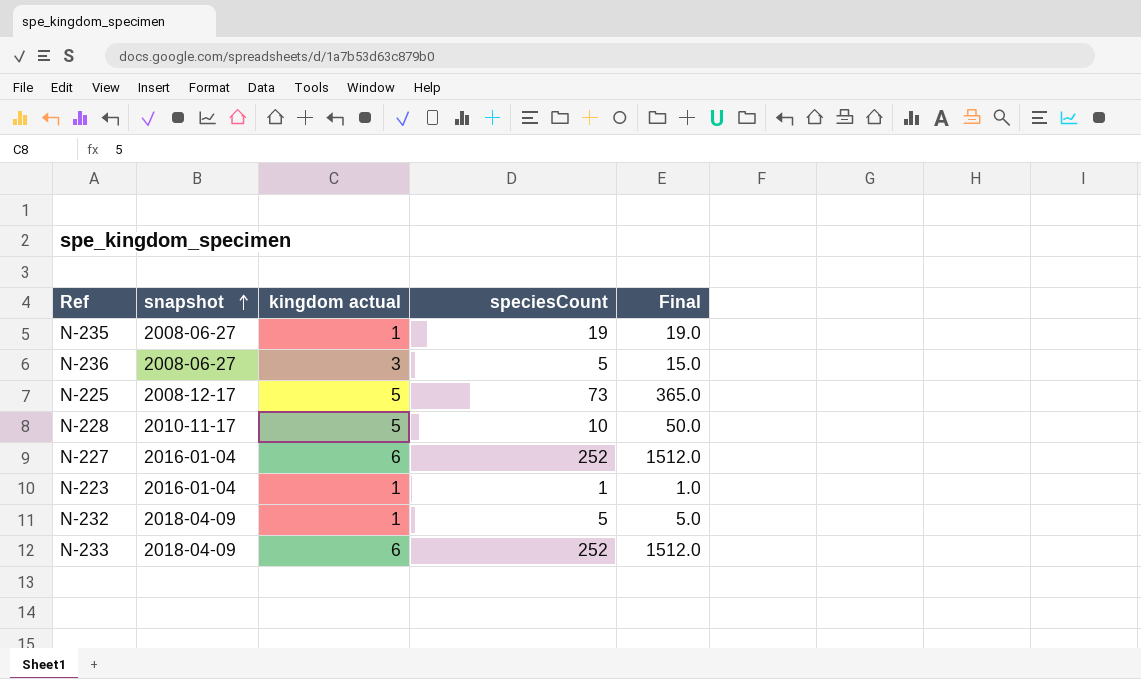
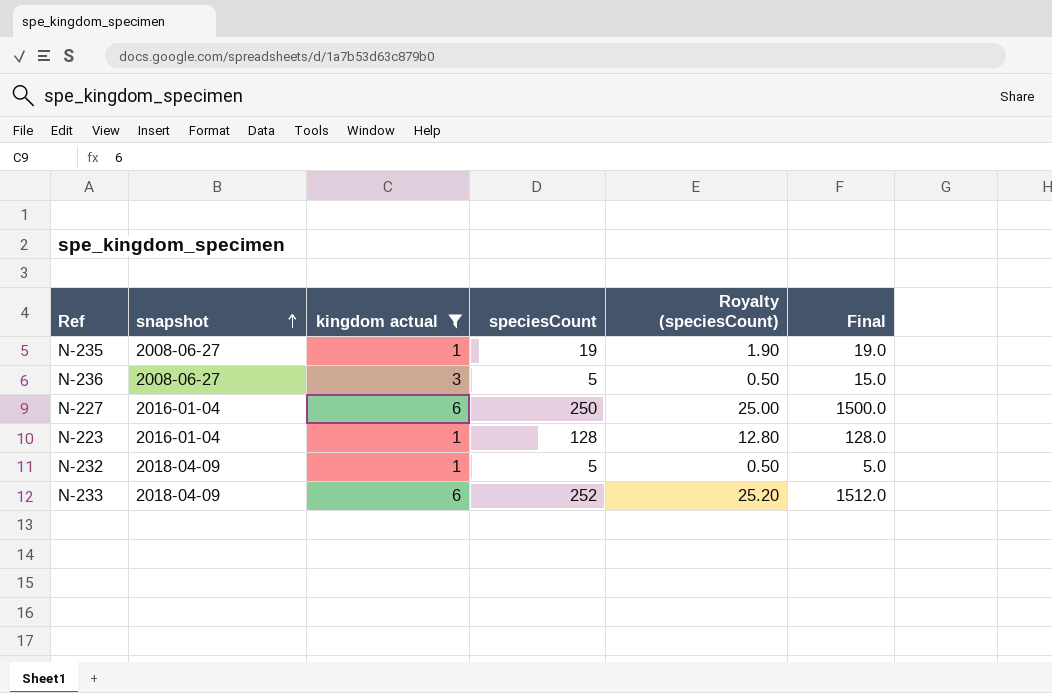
filter: none -> kingdom actual != 5
column Royalty (speciesCount) | formula: none -> [speciesCount] * 0.1
N-227 | speciesCount: 252 -> 250
N-227 | Final: 1512.0 -> 1500.0
N-223 | speciesCount: 1 -> 128
N-223 | Final: 1.0 -> 128.0

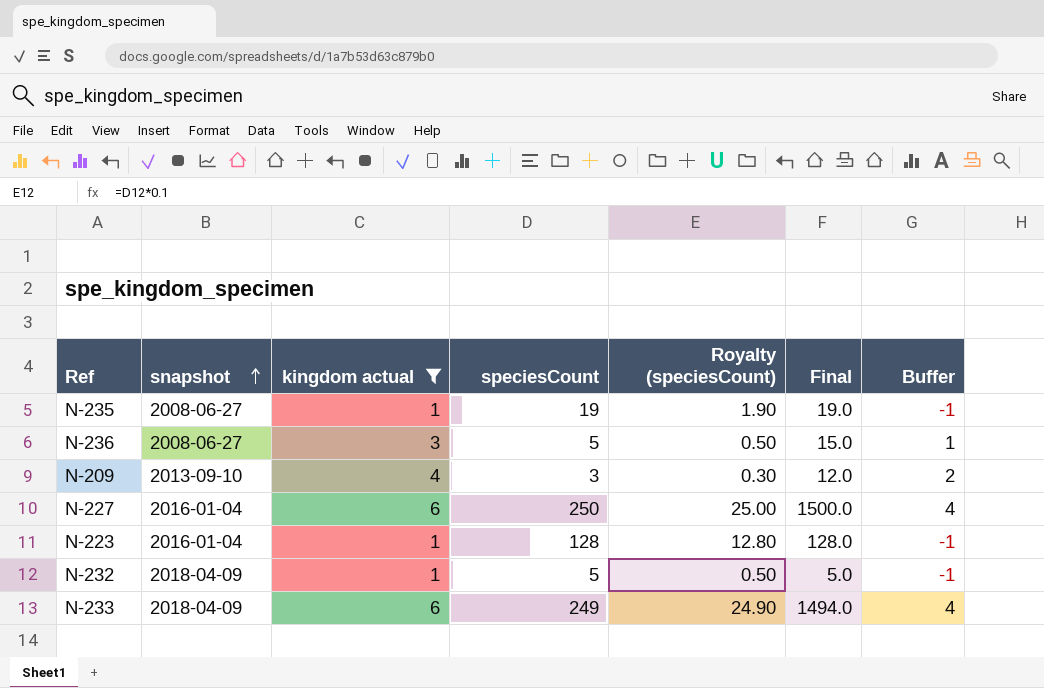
column Buffer | formula: none -> [kingdom actual] - 2
row N-209: none -> 2013-09-10 | 4 | 3 | 0.30 | 12.0 | 2
N-233 | speciesCount: 252 -> 249
N-233 | Royalty (speciesCount): 25.20 -> 24.90
N-233 | Final: 1512.0 -> 1494.0

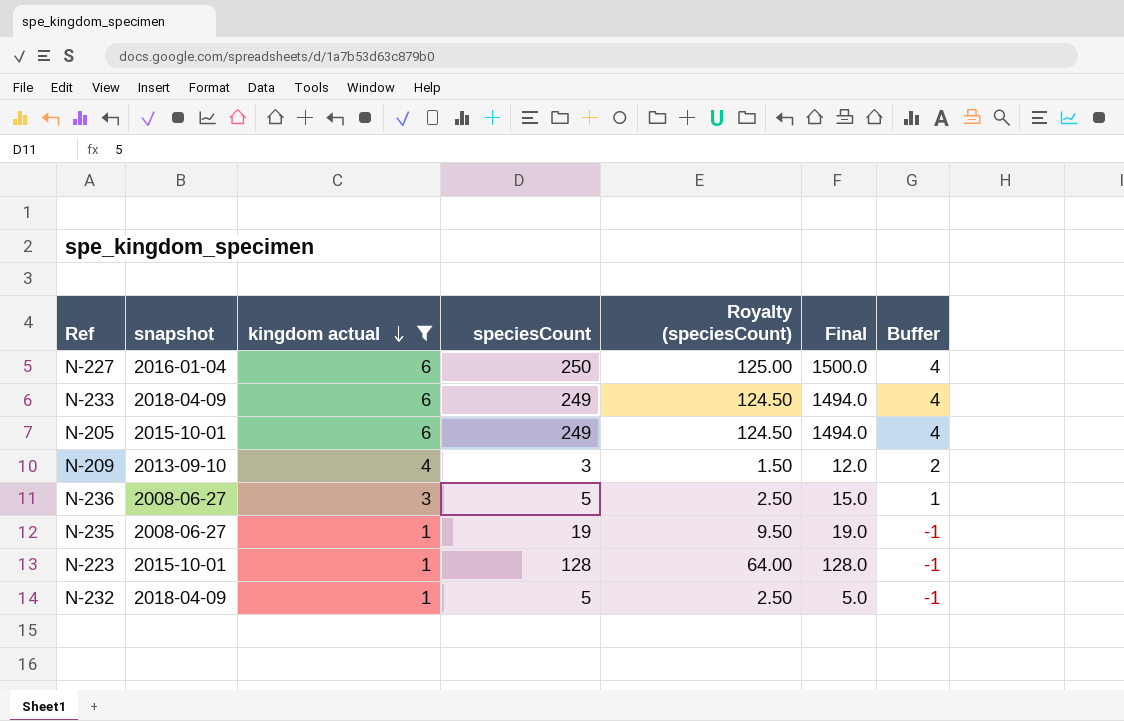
row order: snapshot ascending -> kingdom actual descending
column Royalty (speciesCount) | formula: [speciesCount] * 0.1 -> [speciesCount] * 0.5
row N-205: none -> 2015-10-01 | 6 | 249 | 124.50 | 1494.0 | 4
N-223 | snapshot: 2016-01-04 -> 2015-10-01

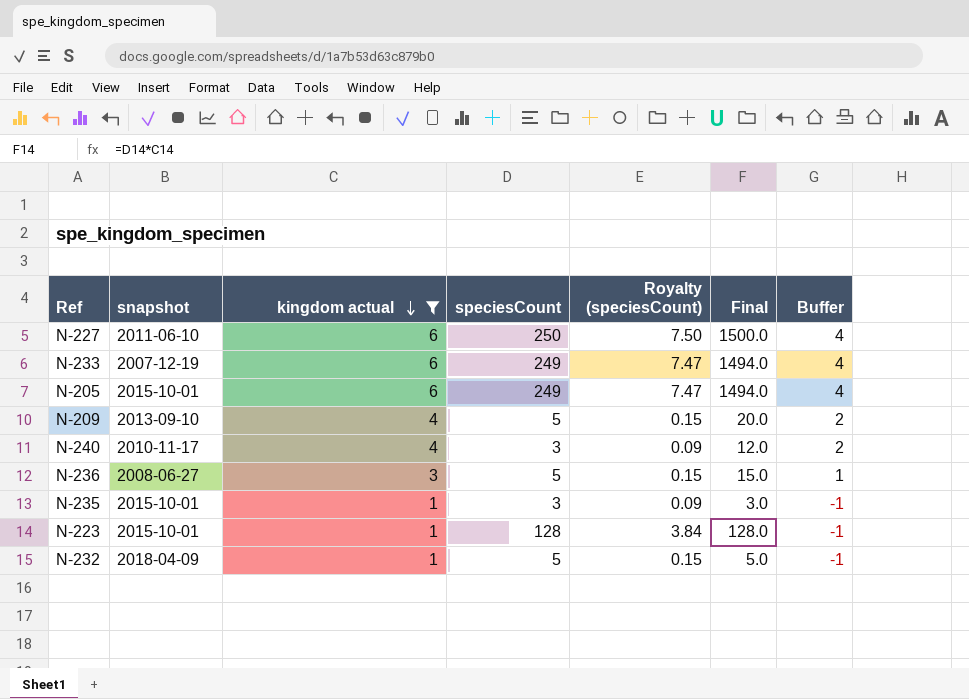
column Royalty (speciesCount) | formula: [speciesCount] * 0.5 -> [speciesCount] * 0.03
N-227 | snapshot: 2016-01-04 -> 2011-06-10
N-233 | snapshot: 2018-04-09 -> 2007-12-19
N-209 | speciesCount: 3 -> 5
N-209 | Final: 12.0 -> 20.0
row N-240: none -> 2010-11-17 | 4 | 3 | 0.09 | 12.0 | 2
N-235 | snapshot: 2008-06-27 -> 2015-10-01
N-235 | speciesCount: 19 -> 3
N-235 | Final: 19.0 -> 3.0

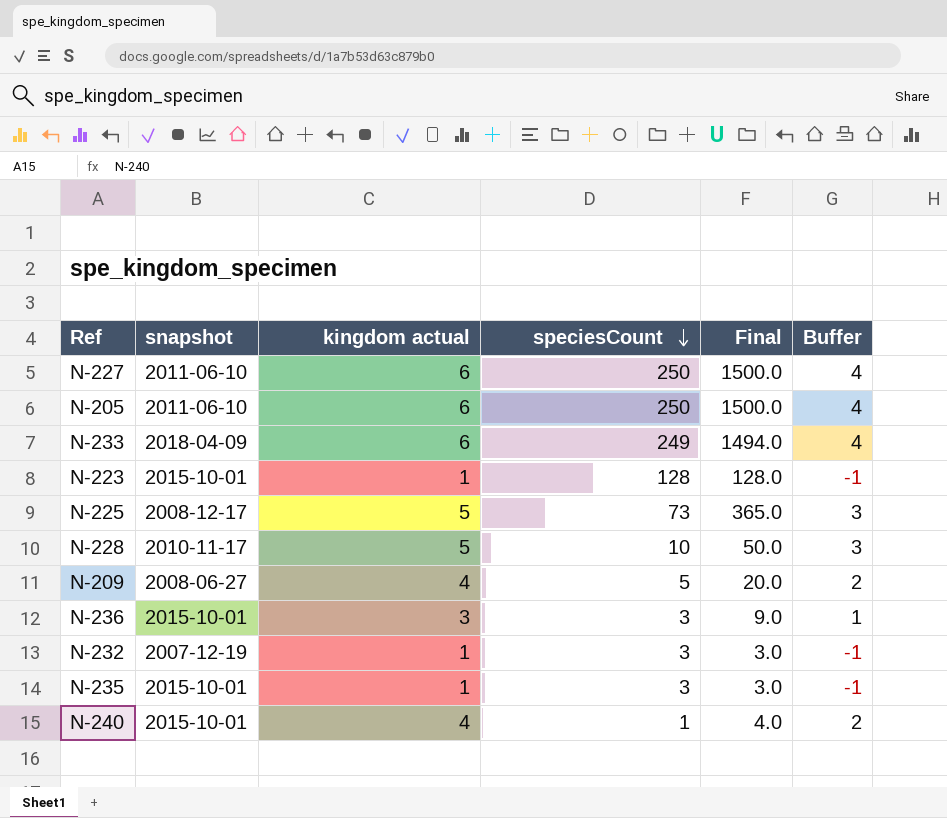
filter: kingdom actual != 5 -> none
row order: kingdom actual descending -> speciesCount descending
column Royalty (speciesCount) | formula: [speciesCount] * 0.03 -> none
N-205 | snapshot: 2015-10-01 -> 2011-06-10
N-205 | speciesCount: 249 -> 250
N-205 | Final: 1494.0 -> 1500.0
N-233 | snapshot: 2007-12-19 -> 2018-04-09
N-209 | snapshot: 2013-09-10 -> 2008-06-27
N-236 | snapshot: 2008-06-27 -> 2015-10-01
N-236 | speciesCount: 5 -> 3
N-236 | Final: 15.0 -> 9.0
N-232 | snapshot: 2018-04-09 -> 2007-12-19
N-232 | speciesCount: 5 -> 3
N-232 | Final: 5.0 -> 3.0
N-240 | snapshot: 2010-11-17 -> 2015-10-01
N-240 | speciesCount: 3 -> 1
N-240 | Final: 12.0 -> 4.0

